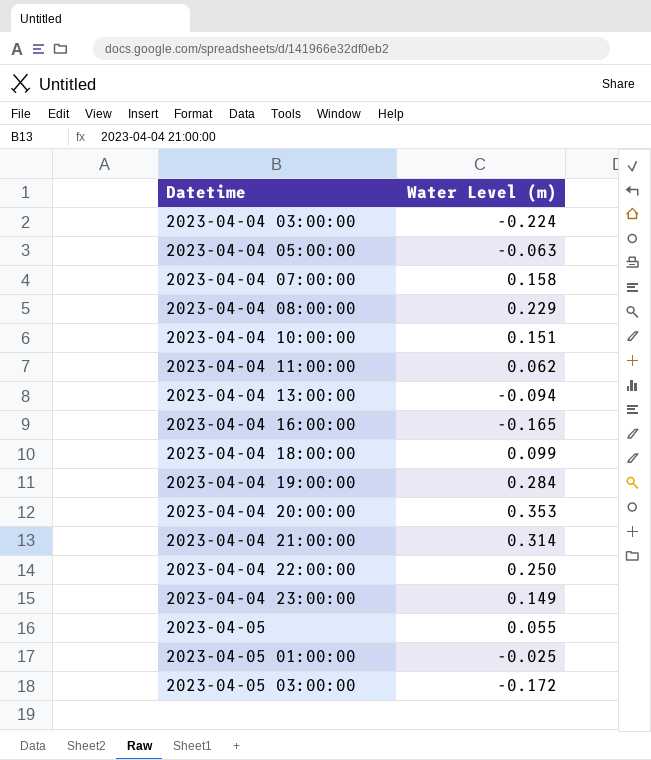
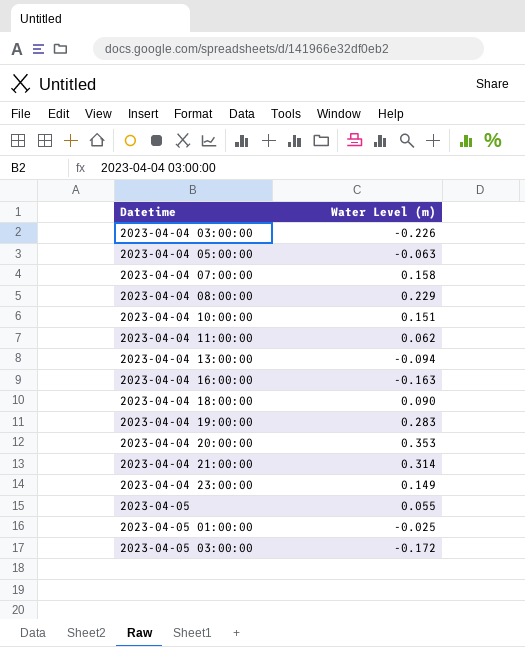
row 2023-04-04 22:00:00: 0.250 -> none
2023-04-04 03:00:00 | Water Level (m): -0.224 -> -0.226
2023-04-04 16:00:00 | Water Level (m): -0.165 -> -0.163
2023-04-04 18:00:00 | Water Level (m): 0.099 -> 0.090
2023-04-04 19:00:00 | Water Level (m): 0.284 -> 0.283

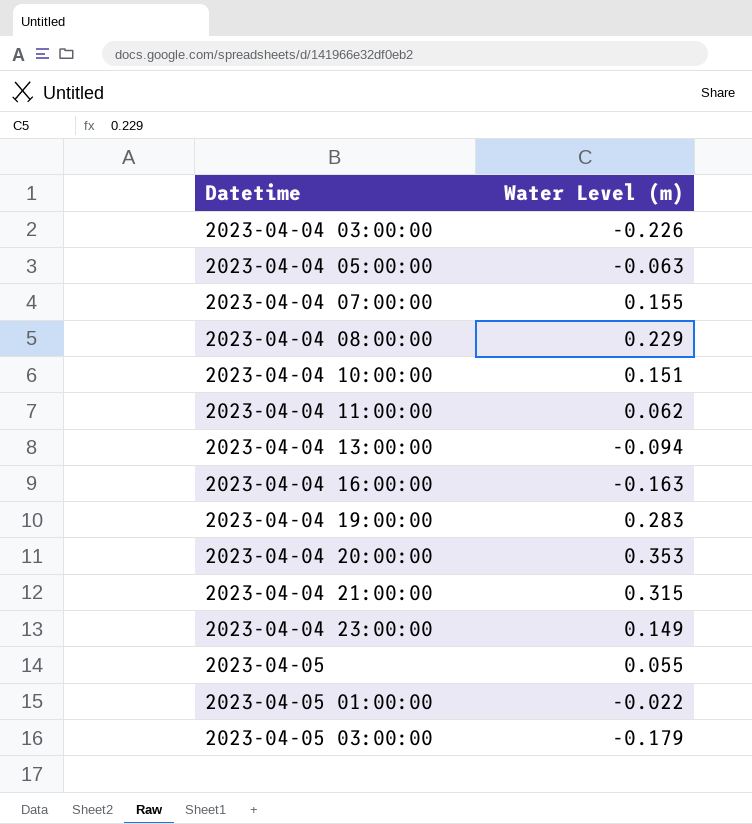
row 2023-04-04 18:00:00: 0.090 -> none
2023-04-04 07:00:00 | Water Level (m): 0.158 -> 0.155
2023-04-04 21:00:00 | Water Level (m): 0.314 -> 0.315
2023-04-05 01:00:00 | Water Level (m): -0.025 -> -0.022
2023-04-05 03:00:00 | Water Level (m): -0.172 -> -0.179

